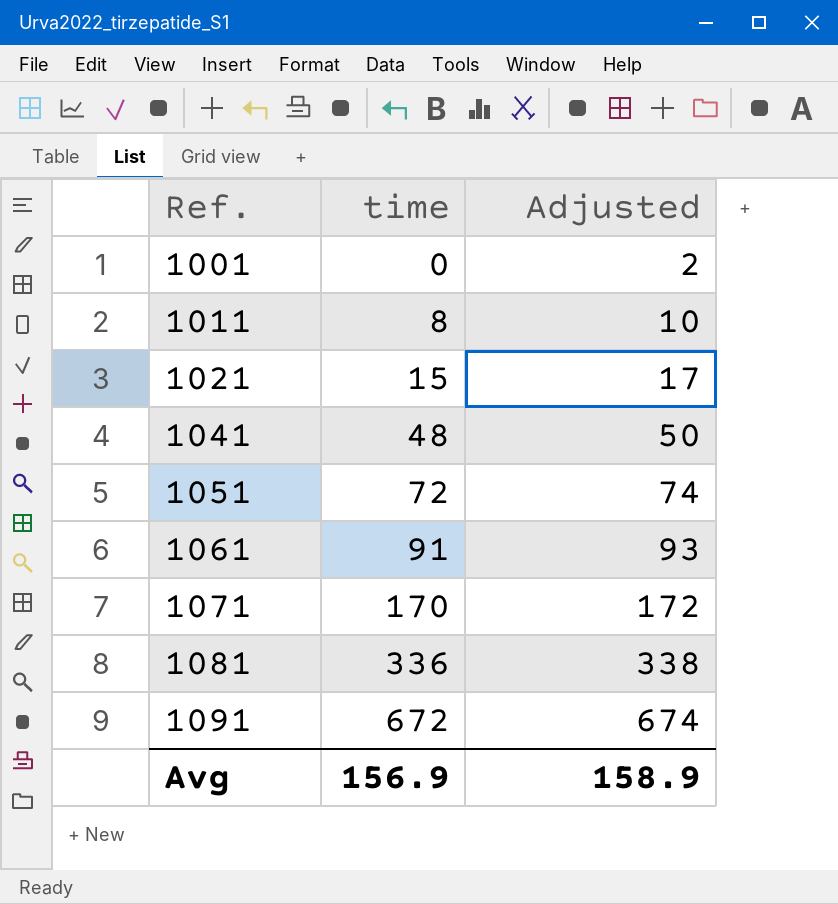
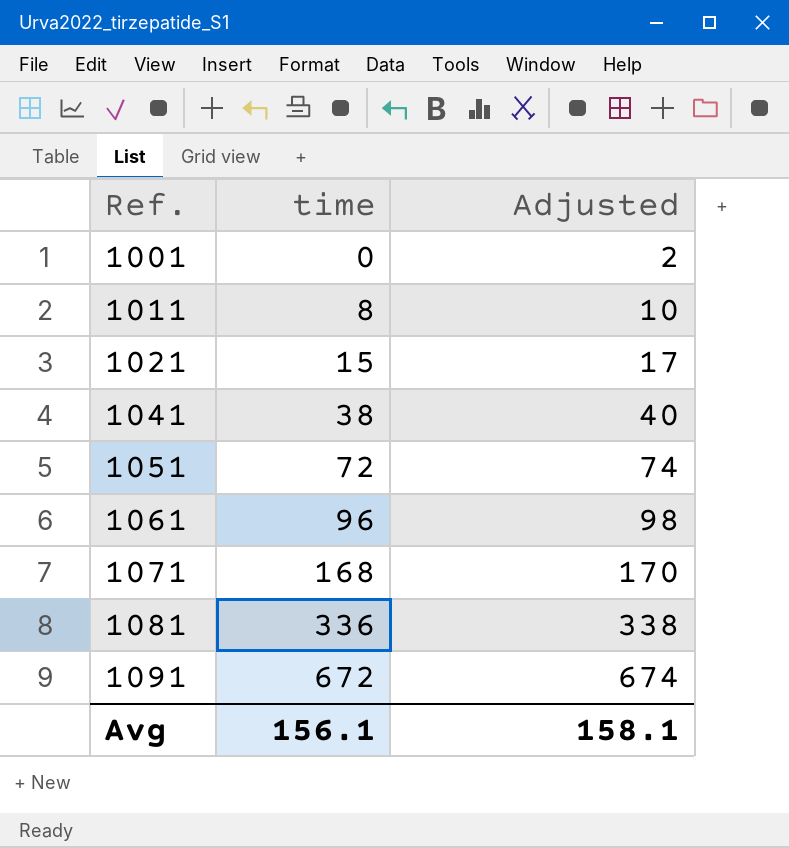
1041 | time: 48 -> 38
1041 | Adjusted: 50 -> 40
1061 | time: 91 -> 96
1061 | Adjusted: 93 -> 98
1071 | time: 170 -> 168
1071 | Adjusted: 172 -> 170
Avg | time: 156.9 -> 156.1
Avg | Adjusted: 158.9 -> 158.1

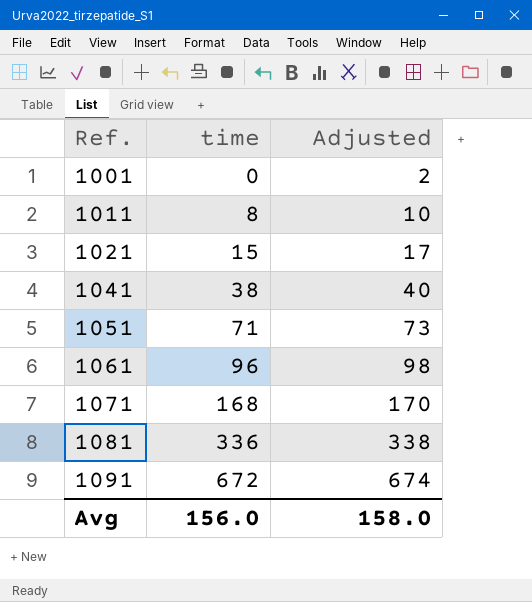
1051 | time: 72 -> 71
1051 | Adjusted: 74 -> 73
Avg | time: 156.1 -> 156.0
Avg | Adjusted: 158.1 -> 158.0

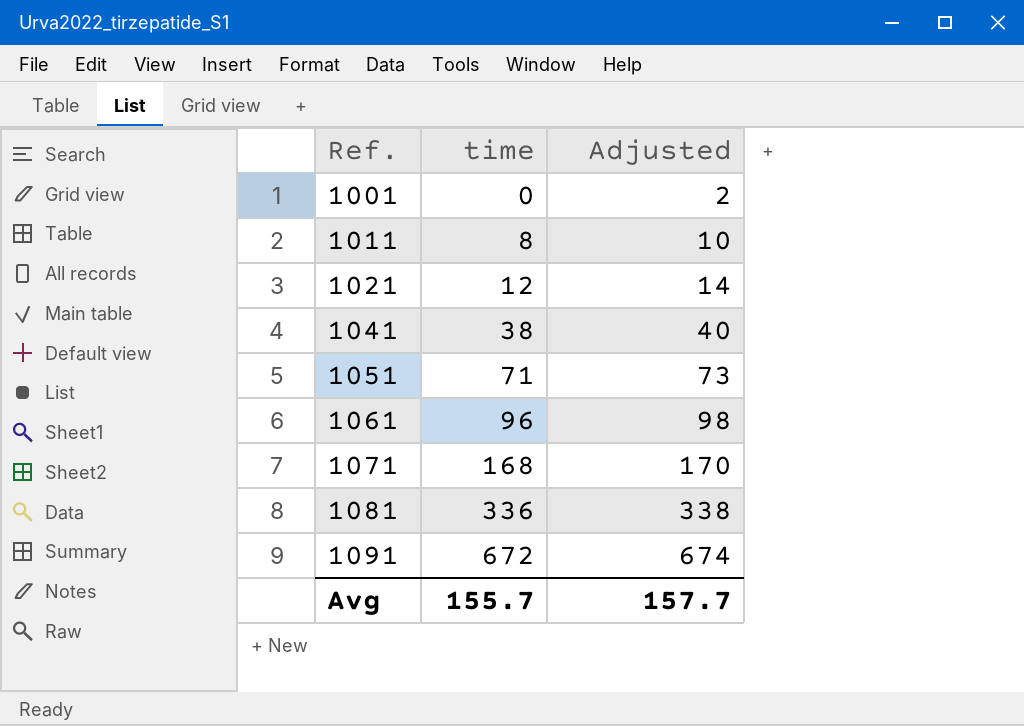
1021 | time: 15 -> 12
1021 | Adjusted: 17 -> 14
Avg | time: 156.0 -> 155.7
Avg | Adjusted: 158.0 -> 157.7

